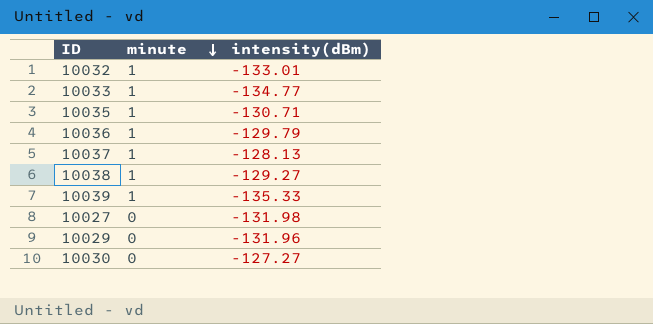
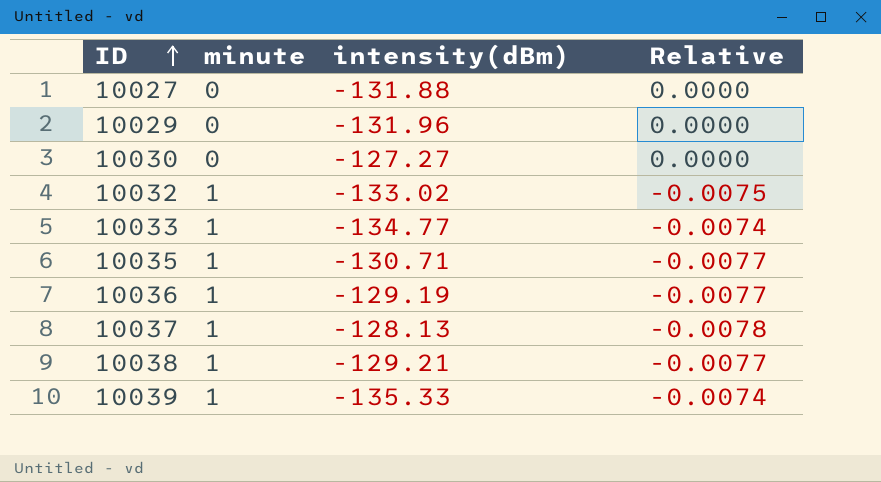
row order: minute descending -> ID ascending
column Relative | formula: none -> [minute] / [intensity(dBm)]
10027 | intensity(dBm): -131.98 -> -131.88
10032 | intensity(dBm): -133.01 -> -133.02
10036 | intensity(dBm): -129.79 -> -129.19
10038 | intensity(dBm): -129.27 -> -129.21

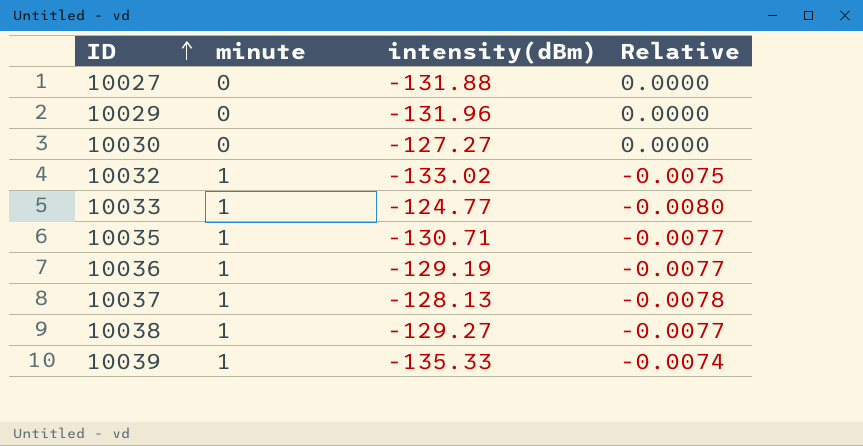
10033 | intensity(dBm): -134.77 -> -124.77
10033 | Relative: -0.0074 -> -0.0080
10038 | intensity(dBm): -129.21 -> -129.27

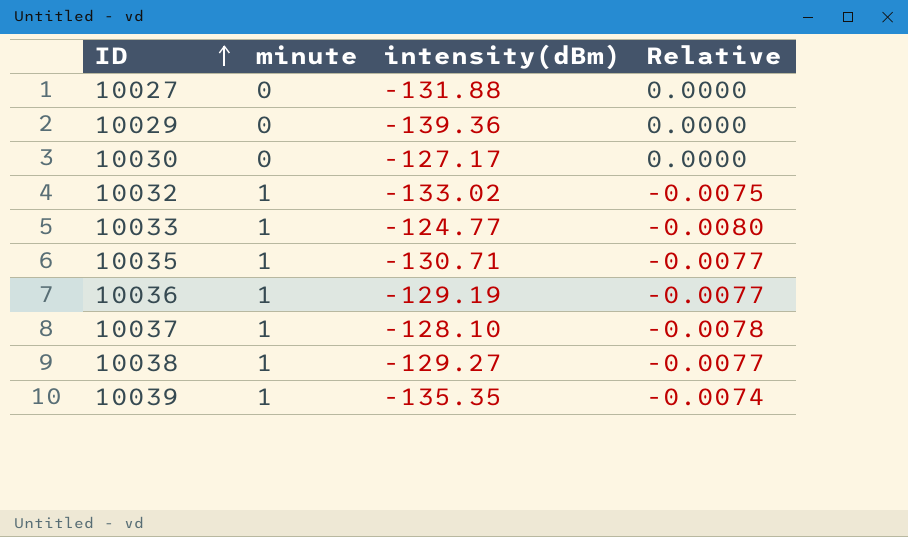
10029 | intensity(dBm): -131.96 -> -139.36
10030 | intensity(dBm): -127.27 -> -127.17
10037 | intensity(dBm): -128.13 -> -128.10
10039 | intensity(dBm): -135.33 -> -135.35

